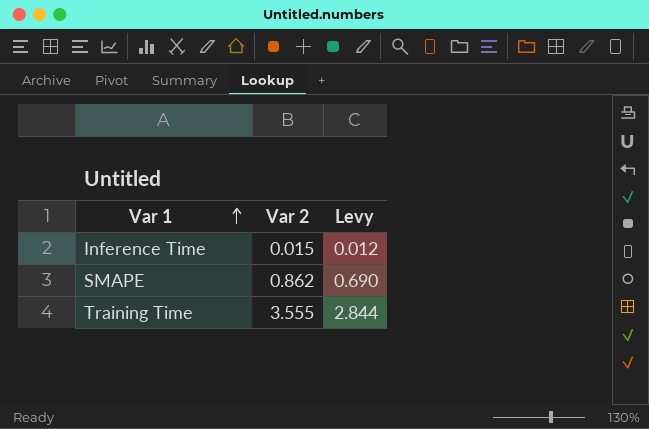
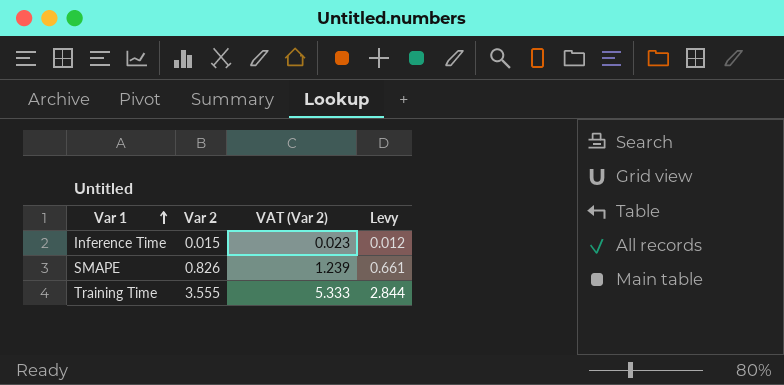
column VAT (Var 2) | formula: none -> [Var 2] * 1.5
SMAPE | Var 2: 0.862 -> 0.826
SMAPE | Levy: 0.690 -> 0.661

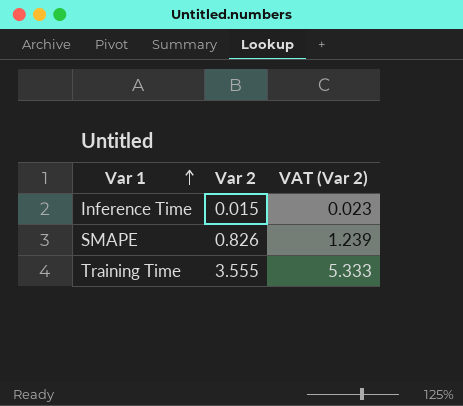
column Levy | formula: [Var 2] * 0.8 -> none

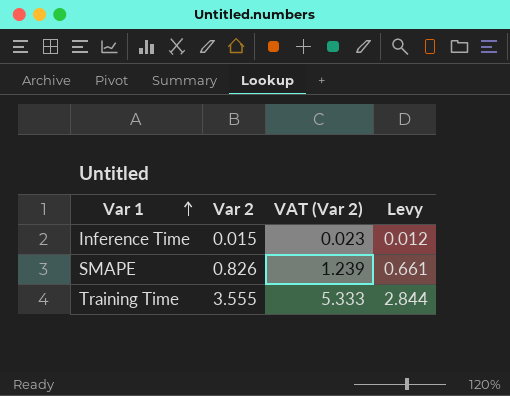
column Levy | formula: none -> [Var 2] * 0.8

